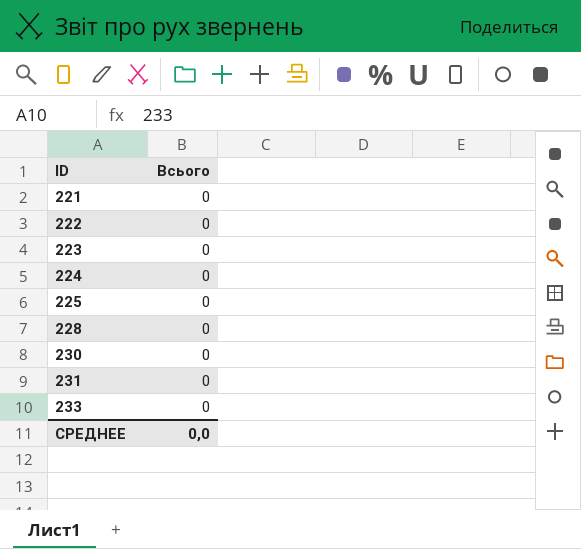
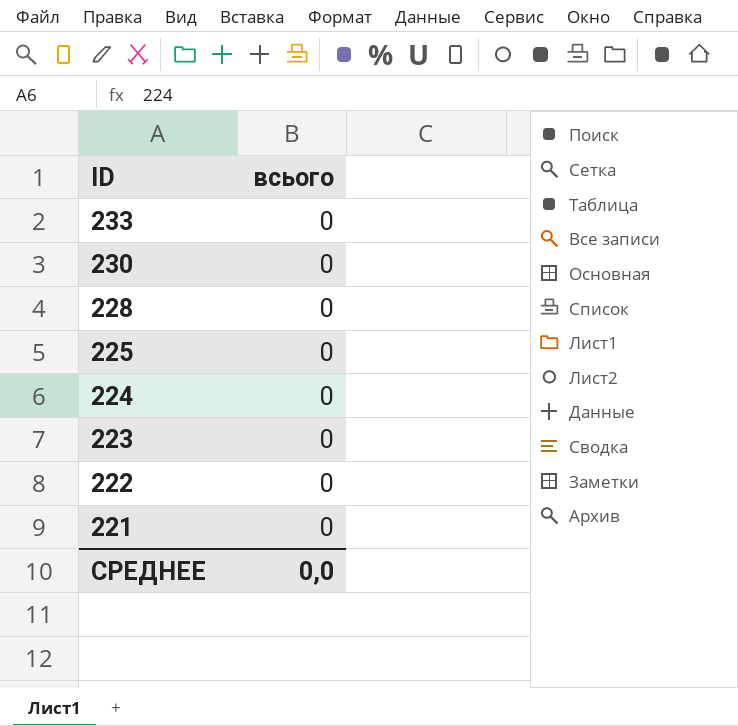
row order: ID ascending -> ID descending
column name: Всього -> всього
row 231: 0 -> none

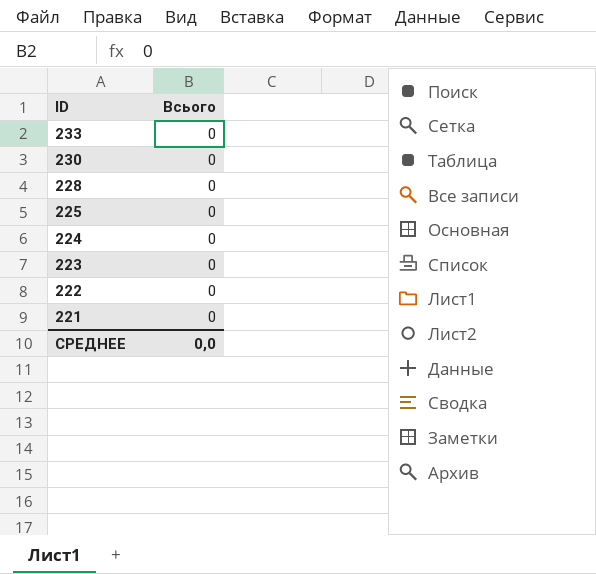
column name: всього -> Всього

